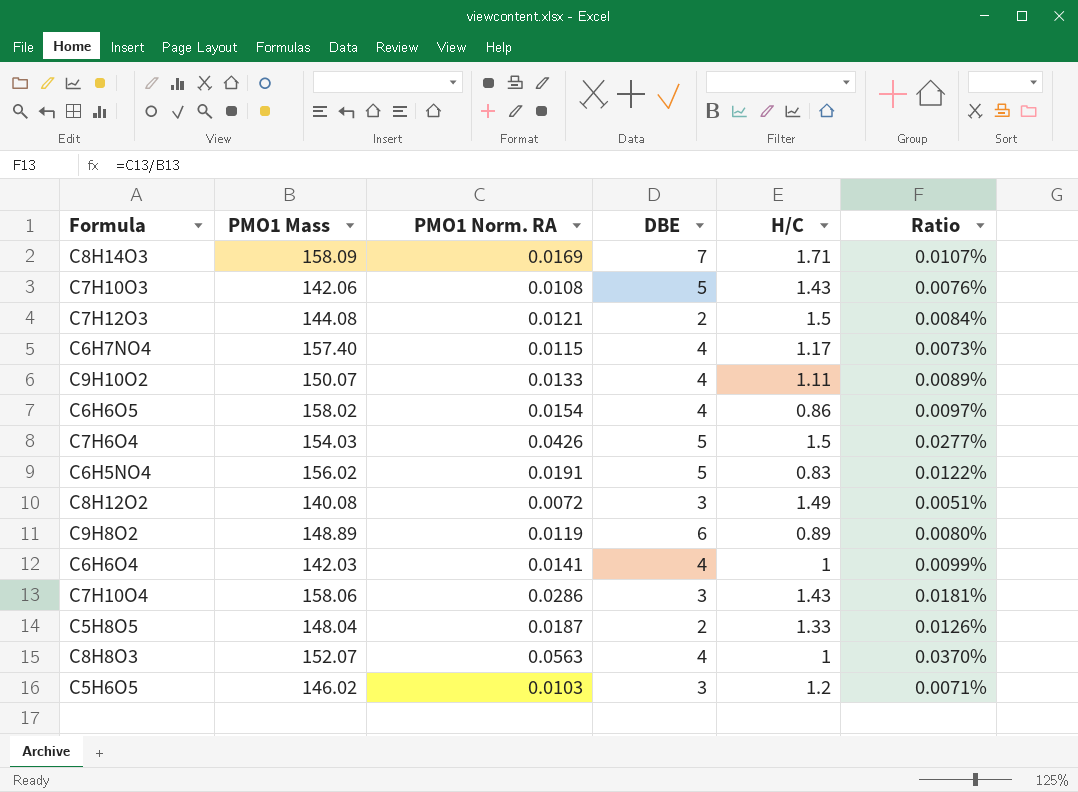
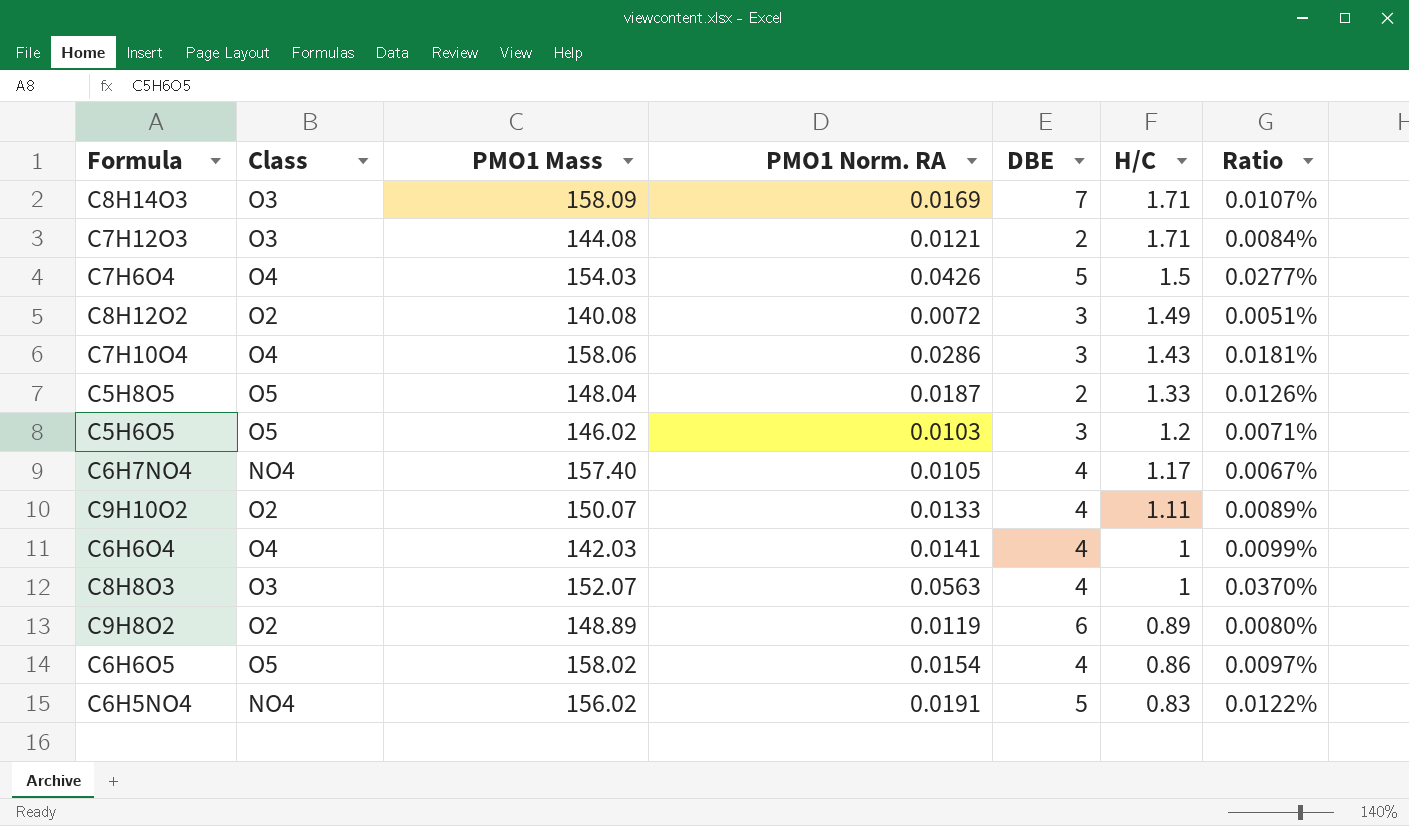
row order: none -> H/C descending
column Class | position: none -> 2
row C7H10O3: 142.06 | 0.0108 | 5 | 1.43 | 0.0076% -> none
C7H12O3 | H/C: 1.5 -> 1.71
C6H7NO4 | PMO1 Norm. RA: 0.0115 -> 0.0105
C6H7NO4 | Ratio: 0.0073% -> 0.0067%

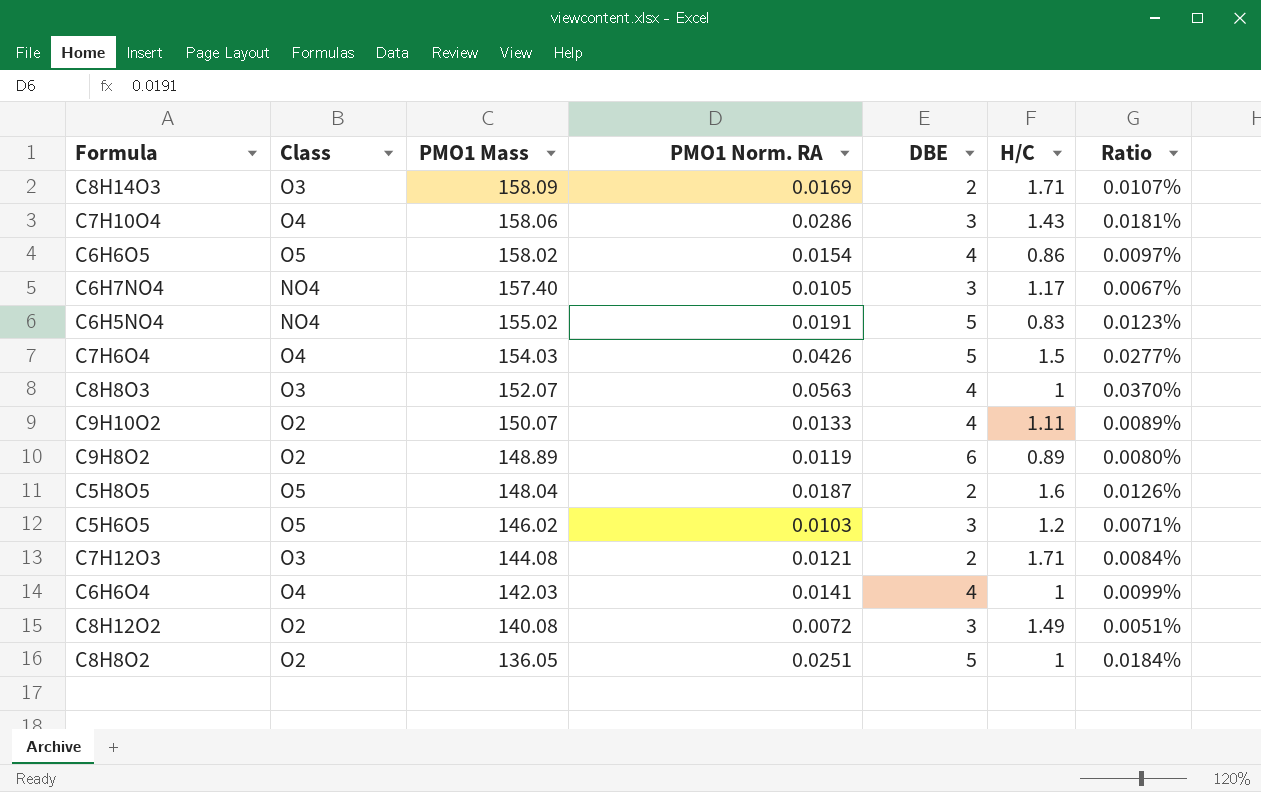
row order: H/C descending -> PMO1 Mass descending
C8H14O3 | DBE: 7 -> 2
C6H7NO4 | DBE: 4 -> 3
C6H5NO4 | PMO1 Mass: 156.02 -> 155.02
C6H5NO4 | Ratio: 0.0122% -> 0.0123%
C5H8O5 | H/C: 1.33 -> 1.6
row C8H8O2: none -> O2 | 136.05 | 0.0251 | 5 | 1 | 0.0184%

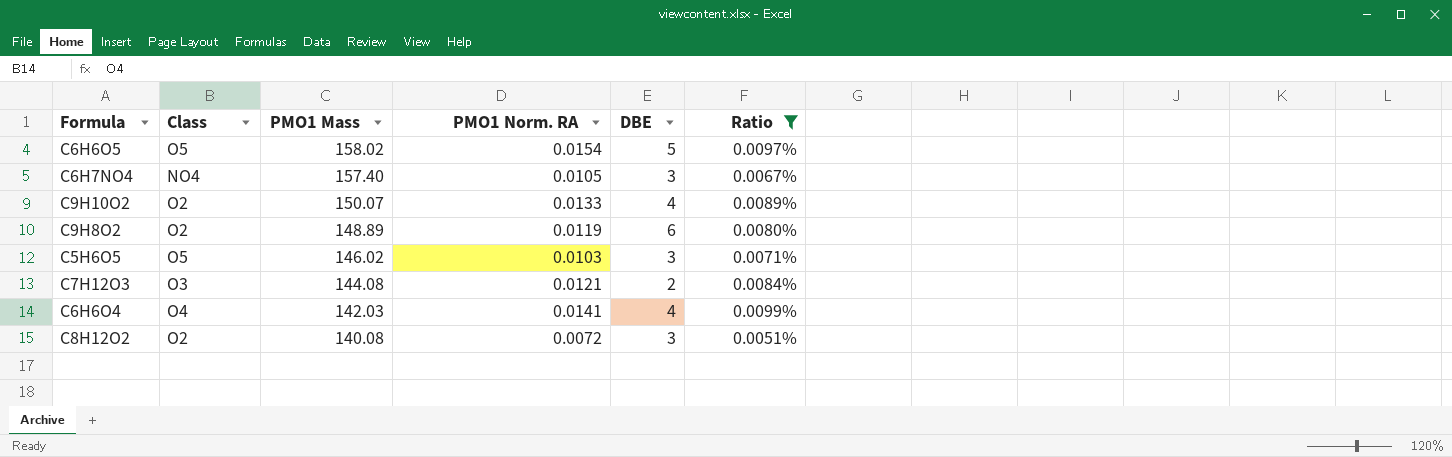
filter: none -> Ratio <= 0.0099%
column H/C | position: 6 -> none
C6H6O5 | DBE: 4 -> 5

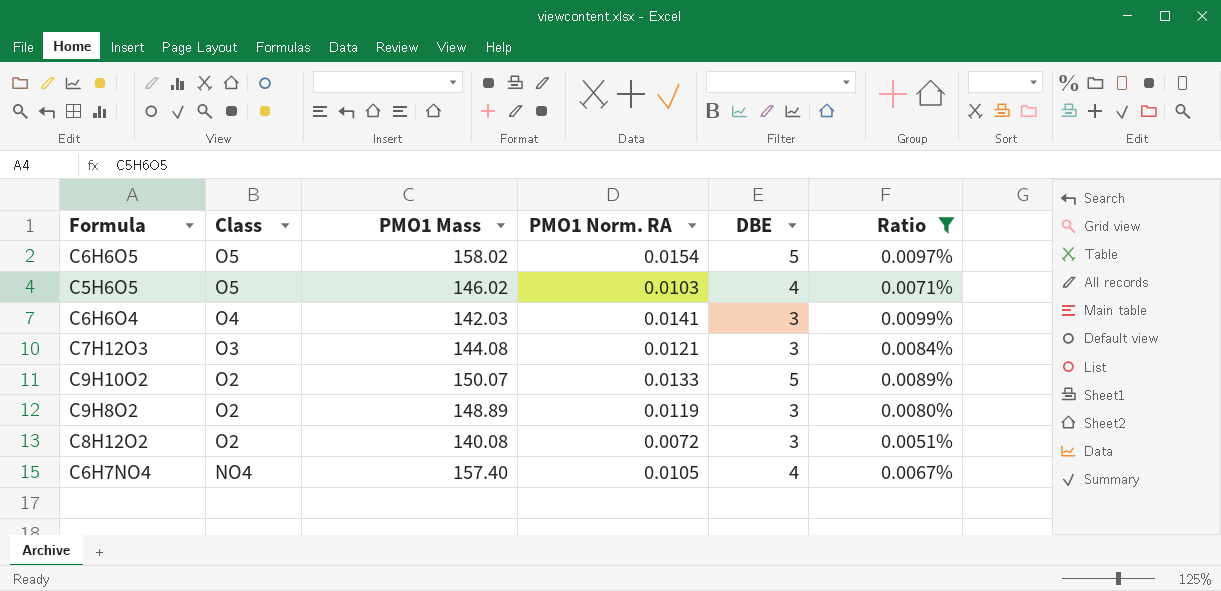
row order: PMO1 Mass descending -> Class descending
C5H6O5 | DBE: 3 -> 4
C6H6O4 | DBE: 4 -> 3
C7H12O3 | DBE: 2 -> 3
C9H10O2 | DBE: 4 -> 5
C9H8O2 | DBE: 6 -> 3
C6H7NO4 | DBE: 3 -> 4

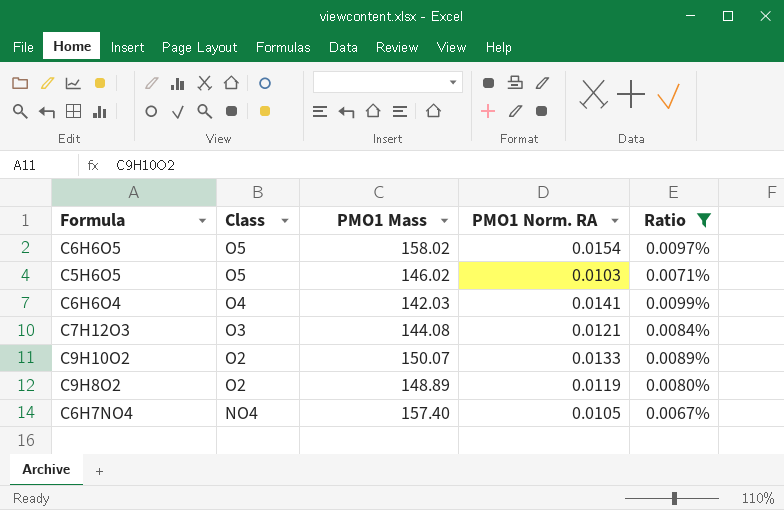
column DBE | position: 5 -> none
row C8H12O2: O2 | 140.08 | 0.0072 | 3 | 0.0051% -> none

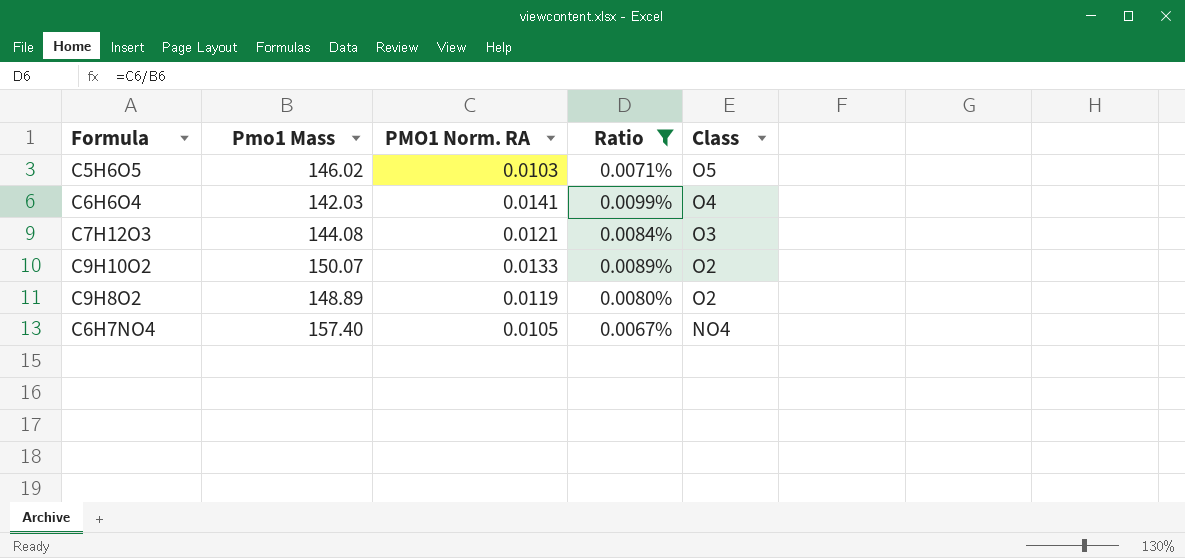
column name: PMO1 Mass -> Pmo1 Mass
column Class | position: 2 -> 5
row C6H6O5: O5 | 158.02 | 0.0154 | 0.0097% -> none

